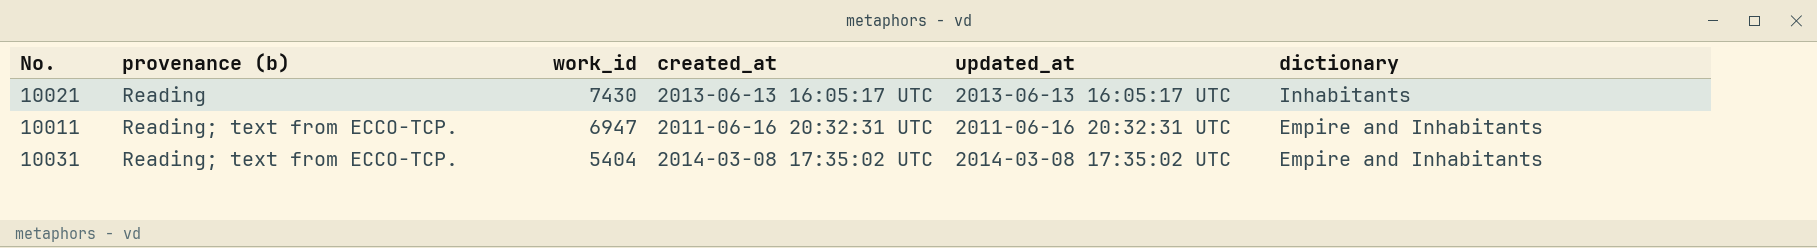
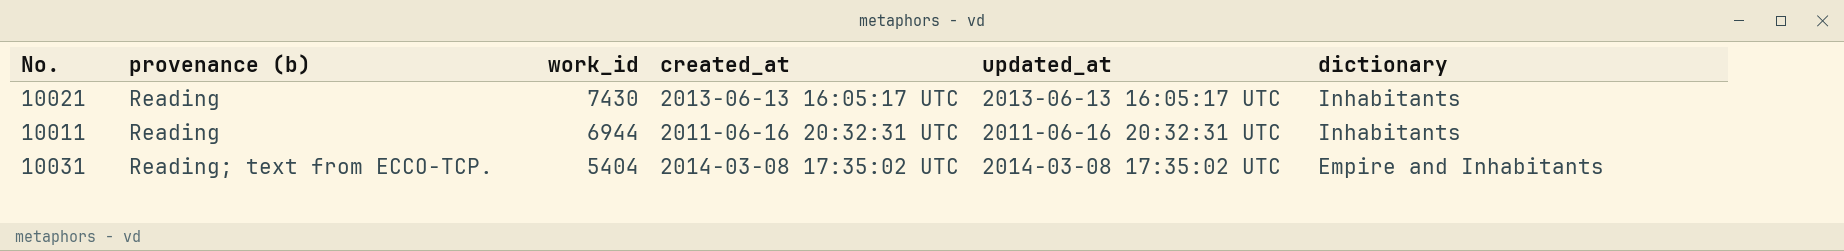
10011 | provenance (b): Reading; text from ECCO-TCP. -> Reading
10011 | work_id: 6947 -> 6944
10011 | dictionary: Empire and Inhabitants -> Inhabitants

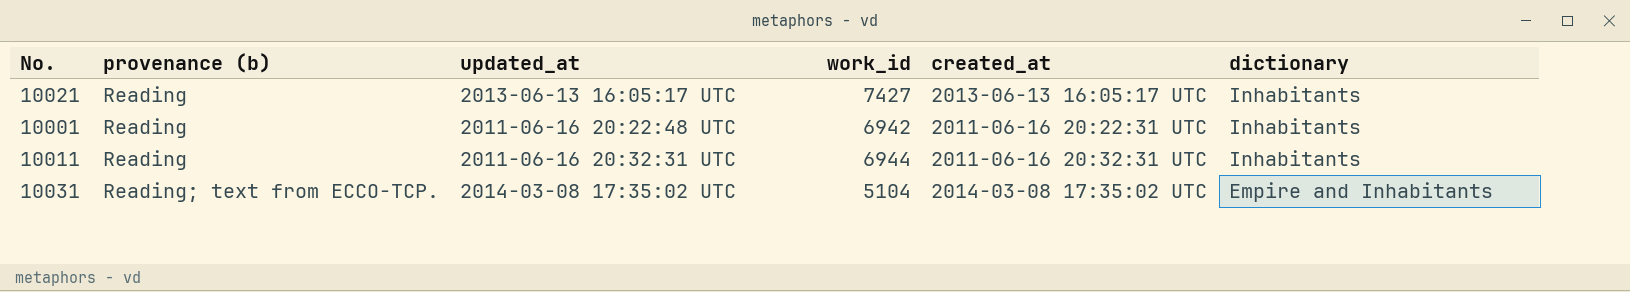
column updated_at | position: 5 -> 3
10021 | work_id: 7430 -> 7427
row 10001: none -> Reading | 2011-06-16 20:22:48 UTC | 6942 | 2011-06-16 20:22:31 UTC | Inhabitants
10031 | work_id: 5404 -> 5104

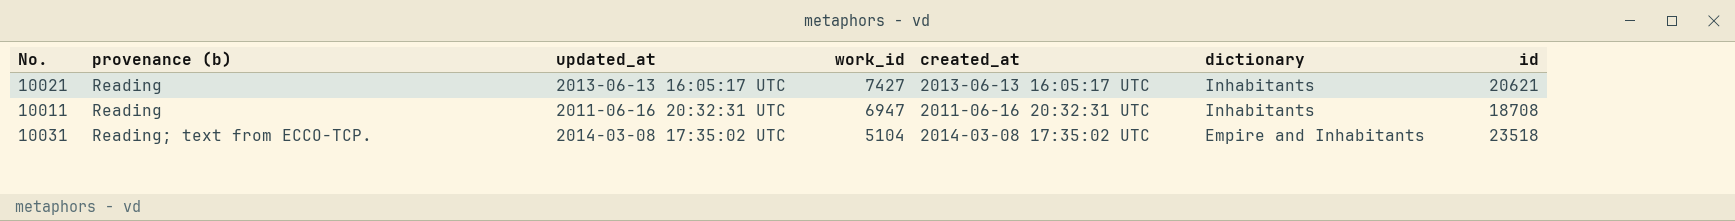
column id | position: none -> 7
row 10001: Reading | 2011-06-16 20:22:48 UTC | 6942 | 2011-06-16 20:22:31 UTC | Inhabitants -> none
10011 | work_id: 6944 -> 6947

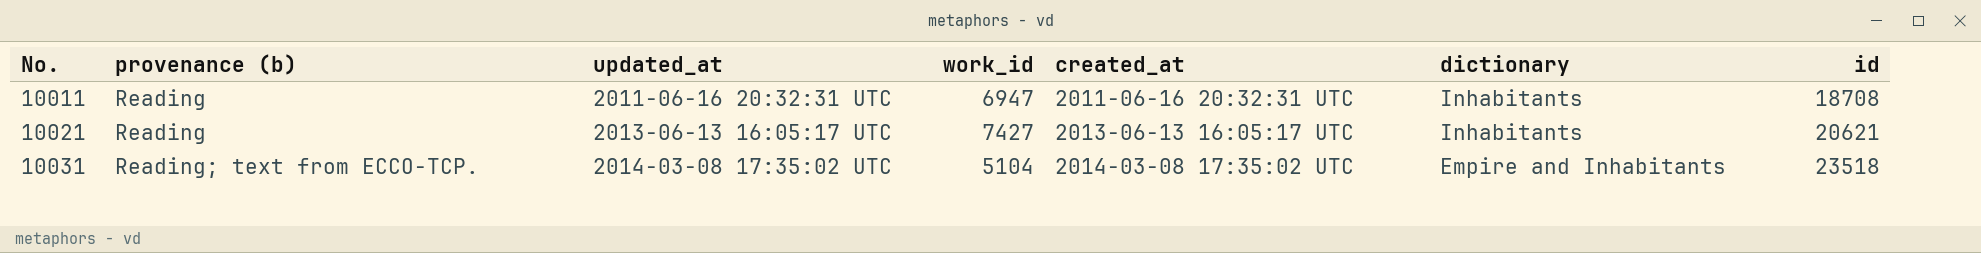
row order: provenance (b) ascending -> No. ascending

